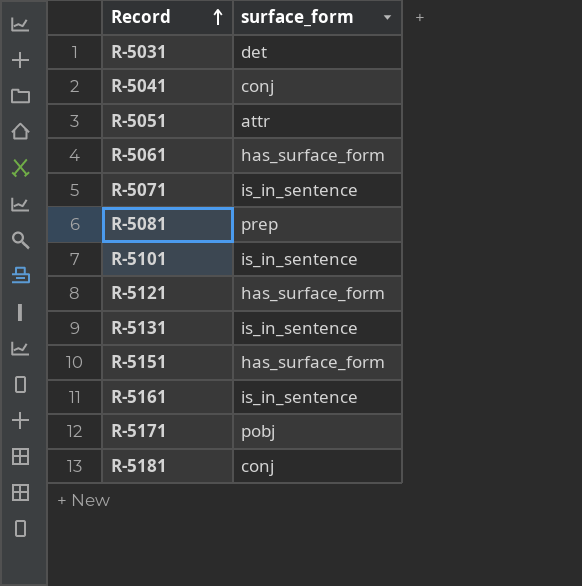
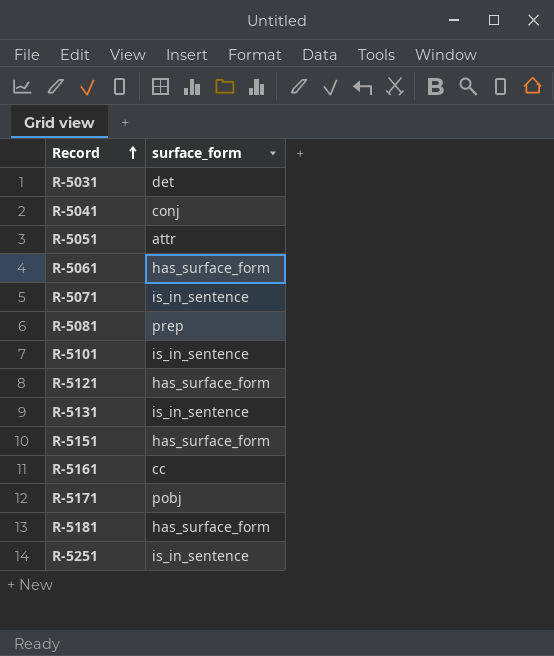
R-5161 | surface_form: is_in_sentence -> cc
R-5181 | surface_form: conj -> has_surface_form
row R-5251: none -> is_in_sentence

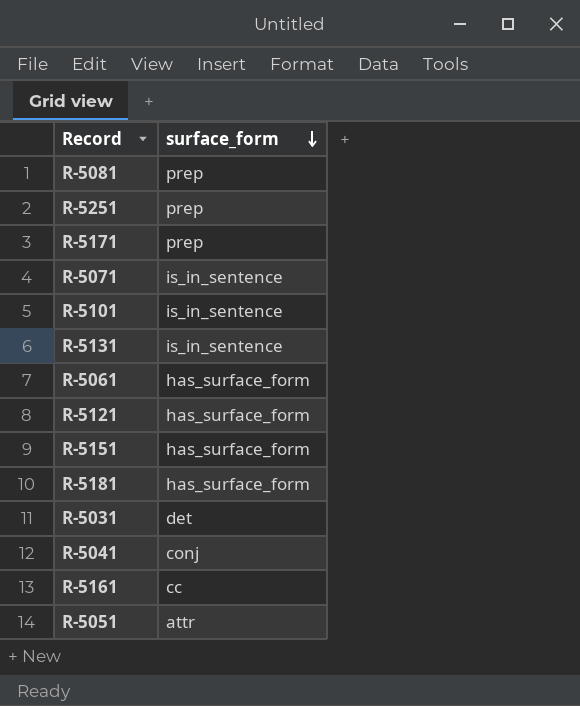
row order: Record ascending -> surface_form descending
R-5251 | surface_form: is_in_sentence -> prep
R-5171 | surface_form: pobj -> prep

